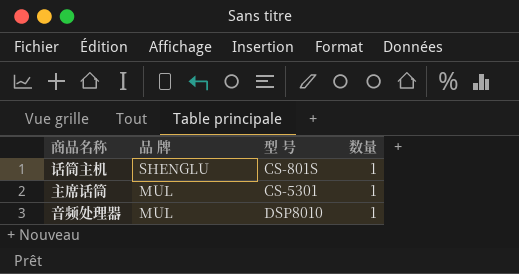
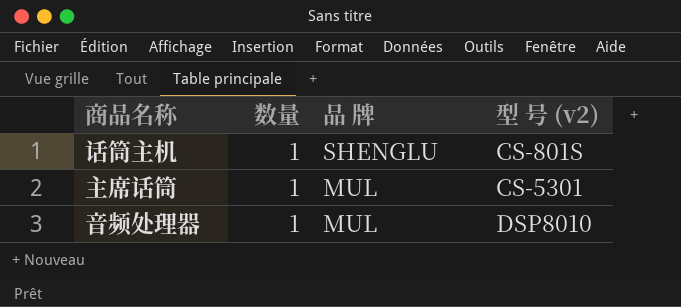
column 数量 | position: 4 -> 2
column name: 型 号 -> 型 号 (v2)

